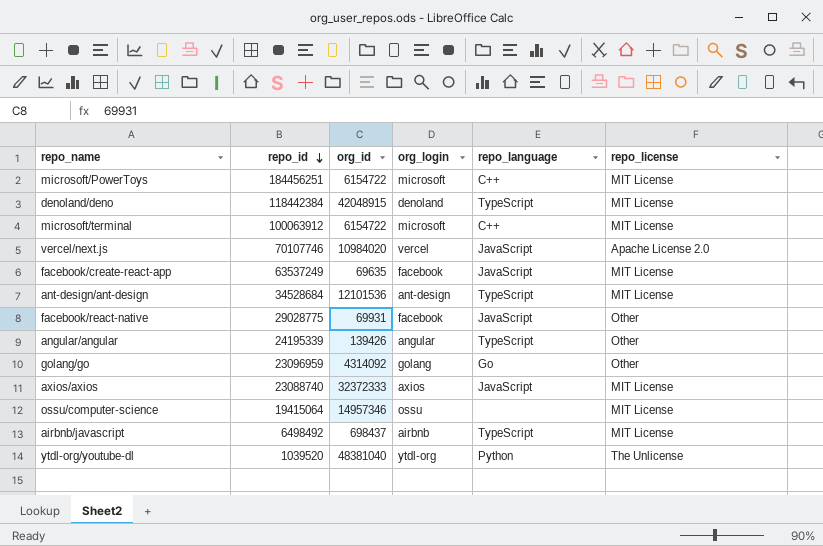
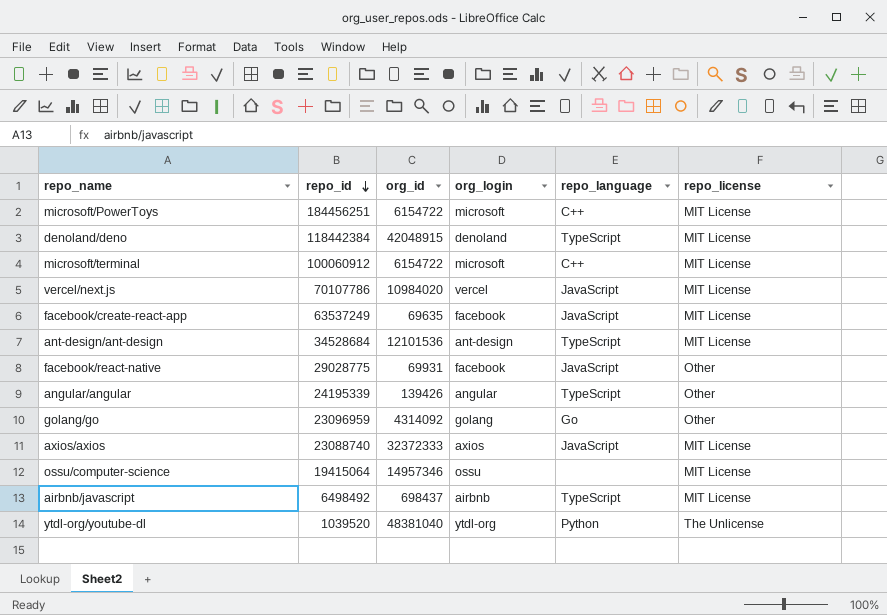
microsoft/terminal | repo_id: 100063912 -> 100060912
vercel/next.js | repo_id: 70107746 -> 70107786
vercel/next.js | repo_license: Apache License 2.0 -> MIT License

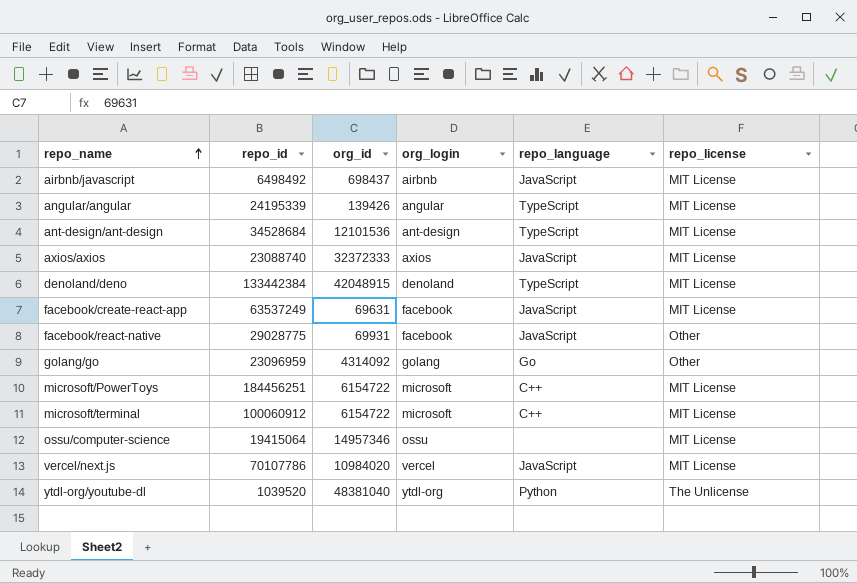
row order: repo_id descending -> repo_name ascending
airbnb/javascript | repo_language: TypeScript -> JavaScript
angular/angular | repo_license: Other -> MIT License
denoland/deno | repo_id: 118442384 -> 133442384
facebook/create-react-app | org_id: 69635 -> 69631

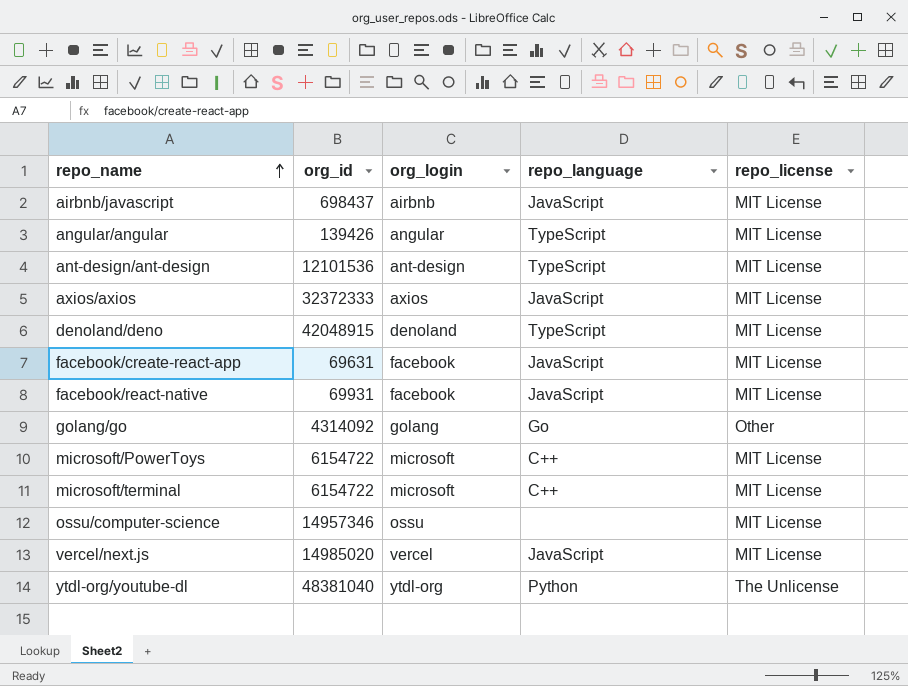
column repo_id | position: 2 -> none
facebook/react-native | repo_license: Other -> MIT License
vercel/next.js | org_id: 10984020 -> 14985020

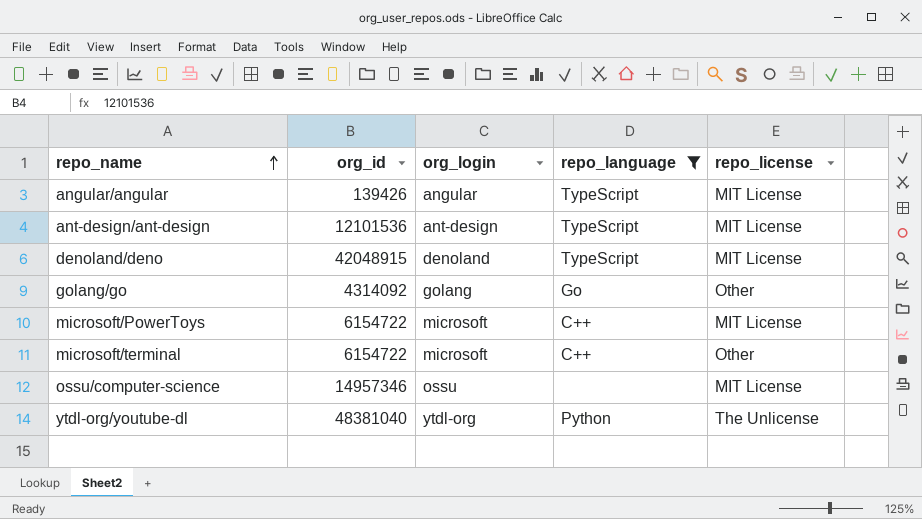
filter: none -> repo_language != JavaScript
microsoft/terminal | repo_license: MIT License -> Other

